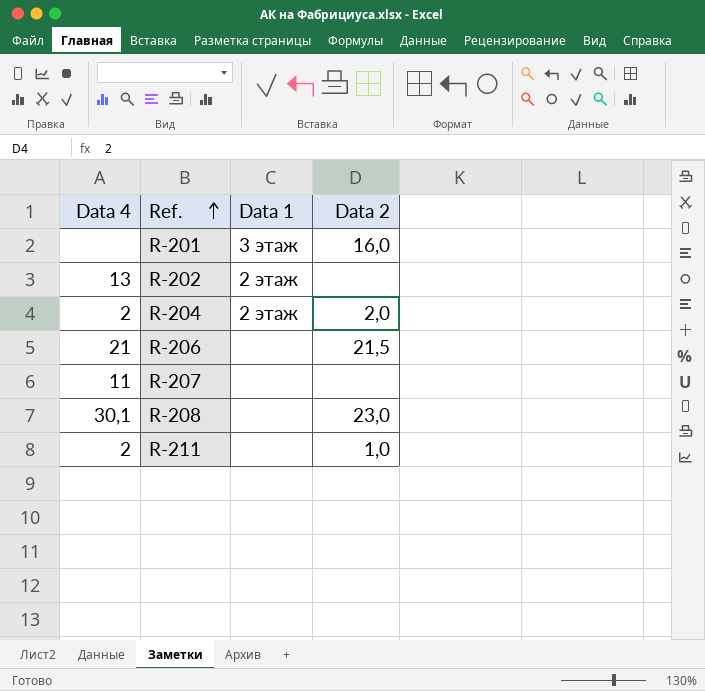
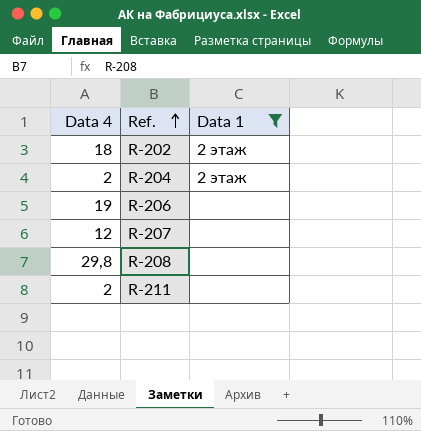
filter: none -> Data 1 != 3 этаж
column Data 2 | position: 4 -> none
R-202 | Data 4: 13 -> 18
R-206 | Data 4: 21 -> 19
R-207 | Data 4: 11 -> 12
R-208 | Data 4: 30,1 -> 29,8

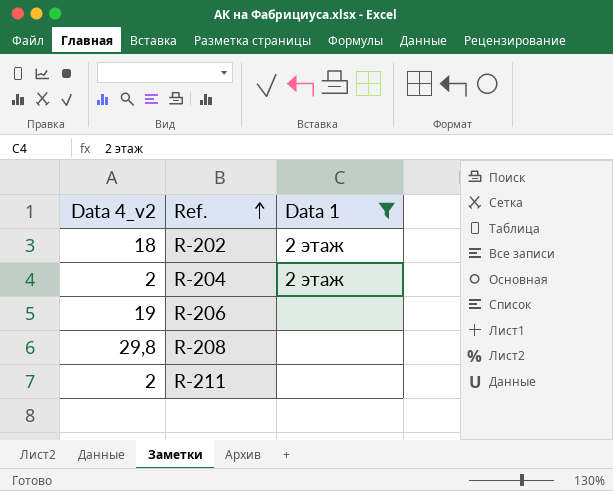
column name: Data 4 -> Data 4_v2
row R-207: 12 | none -> none

